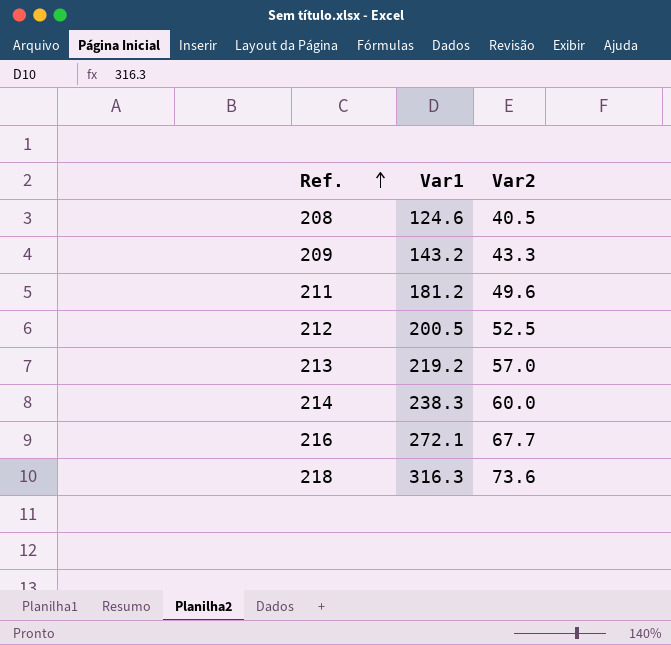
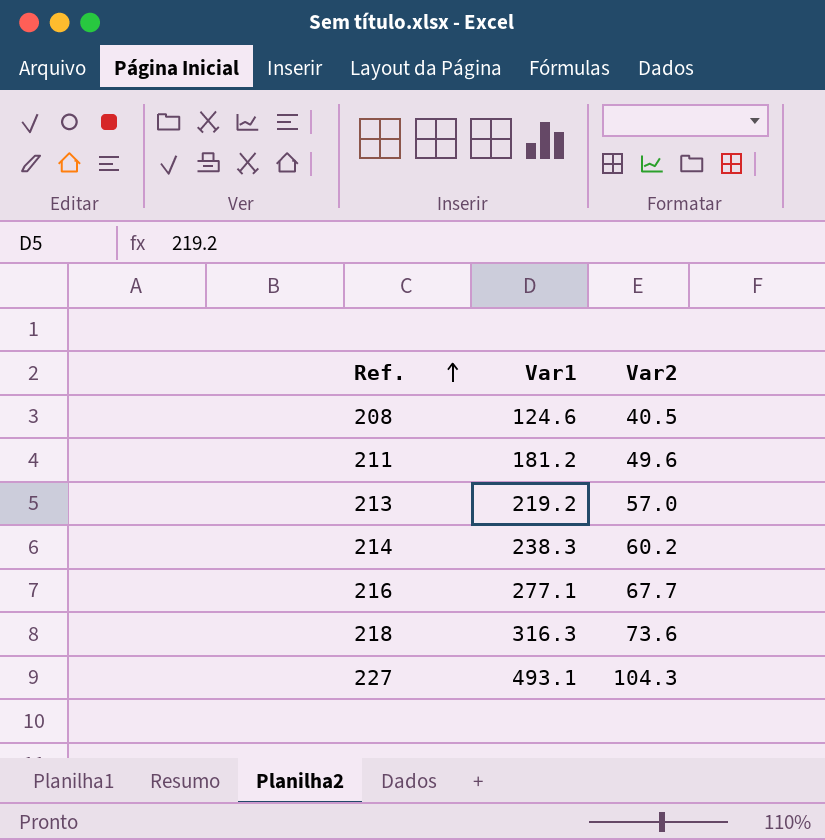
row 209: 143.2 | 43.3 -> none
row 212: 200.5 | 52.5 -> none
214 | Var2: 60.0 -> 60.2
216 | Var1: 272.1 -> 277.1
row 227: none -> 493.1 | 104.3

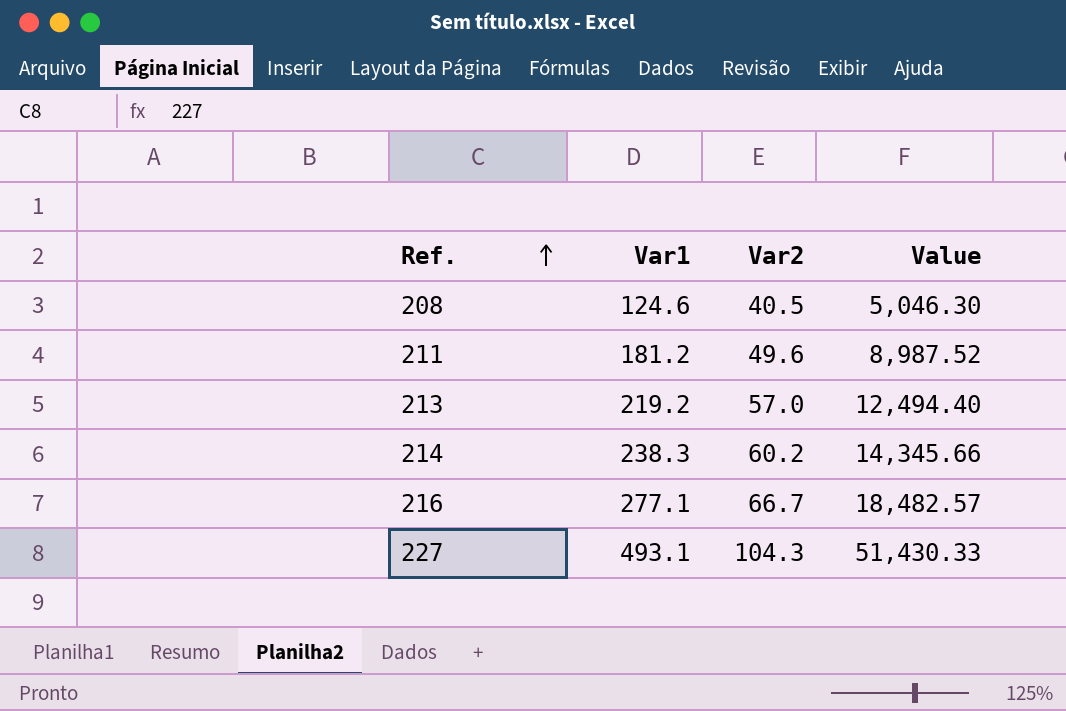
column Value | formula: none -> [Var1] * [Var2]
row 218: 316.3 | 73.6 -> none
216 | Var2: 67.7 -> 66.7

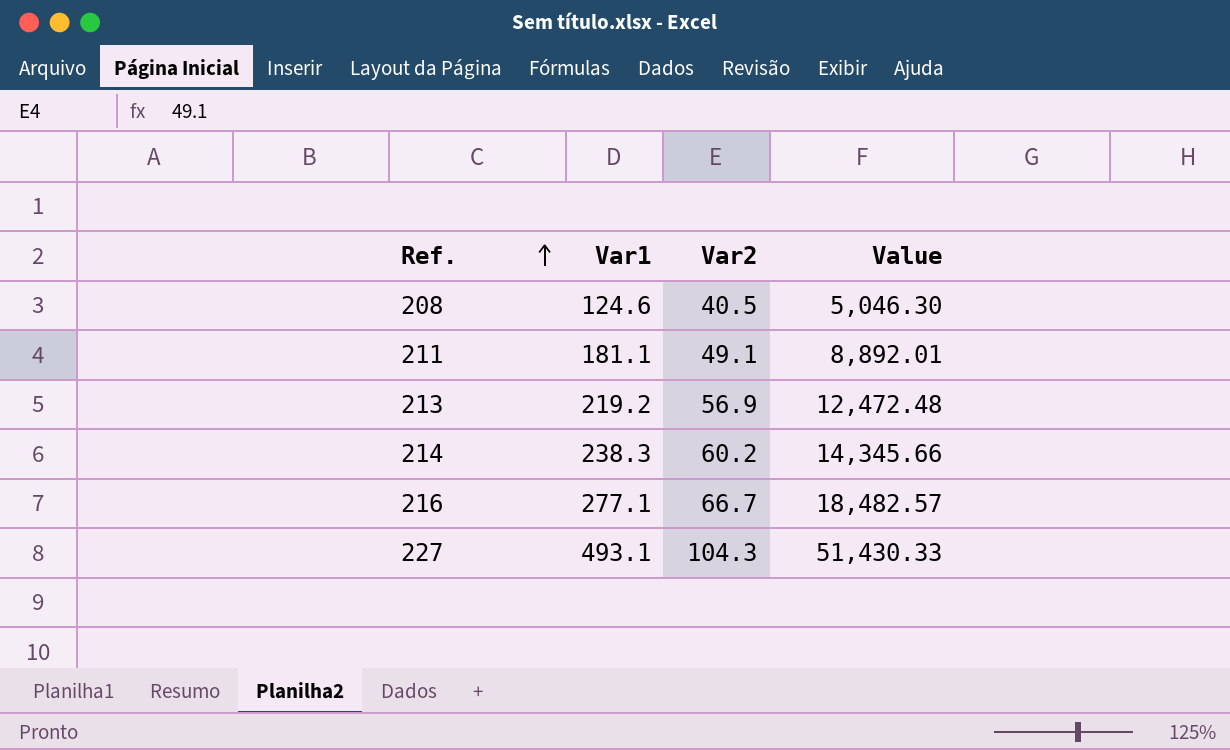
211 | Var1: 181.2 -> 181.1
211 | Var2: 49.6 -> 49.1
211 | Value: 8,987.52 -> 8,892.01
213 | Var2: 57.0 -> 56.9
213 | Value: 12,494.40 -> 12,472.48

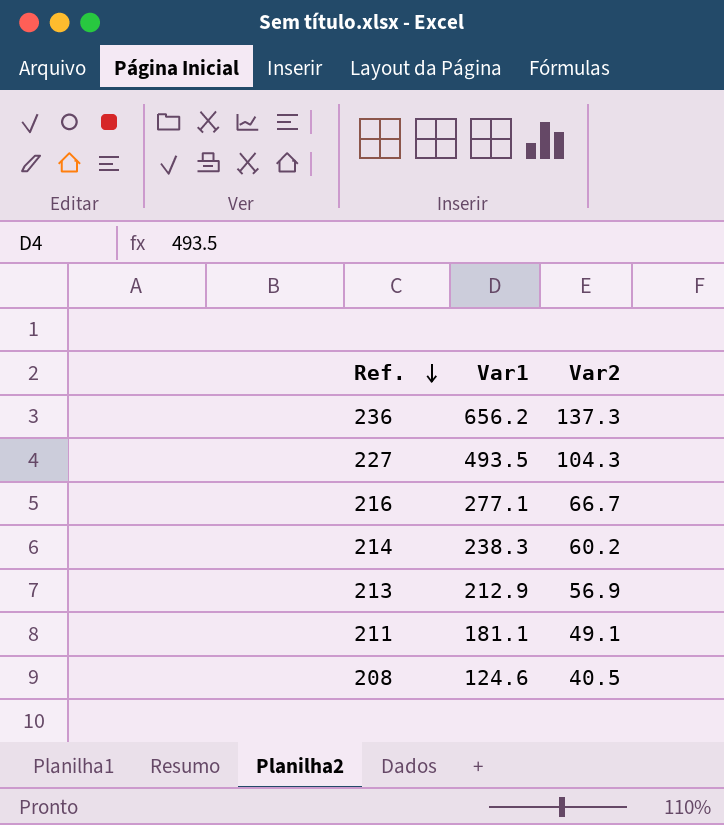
row order: Ref. ascending -> Ref. descending
column Value | formula: [Var1] * [Var2] -> none
row 236: none -> 656.2 | 137.3
227 | Var1: 493.1 -> 493.5
213 | Var1: 219.2 -> 212.9

